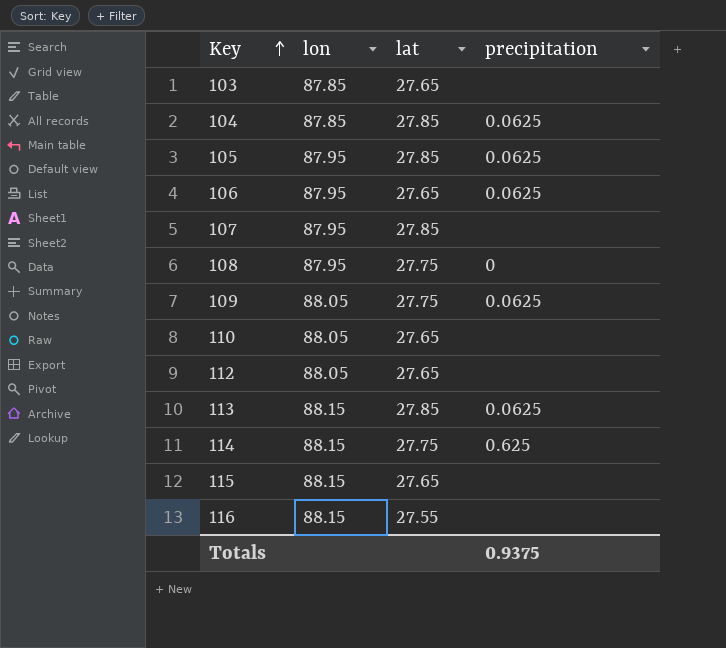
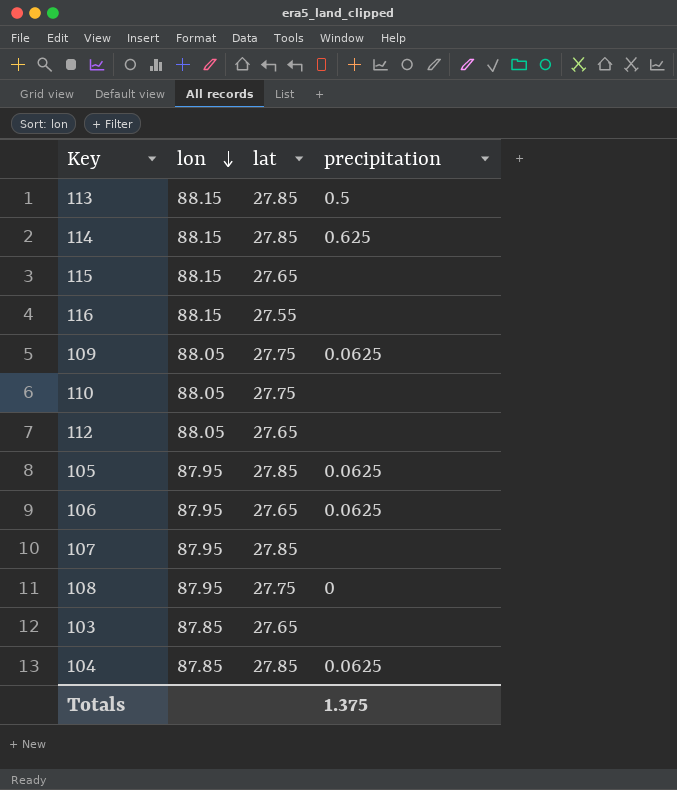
row order: Key ascending -> lon descending
113 | precipitation: 0.0625 -> 0.5
114 | lat: 27.75 -> 27.85
110 | lat: 27.65 -> 27.75
Totals | precipitation: 0.9375 -> 1.375

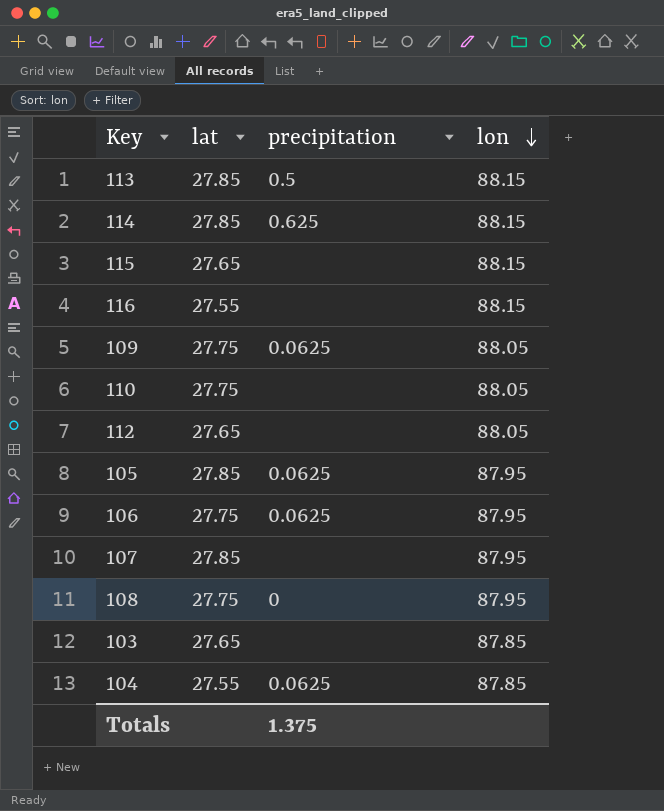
column lon | position: 2 -> 4
106 | lat: 27.65 -> 27.75
104 | lat: 27.85 -> 27.55

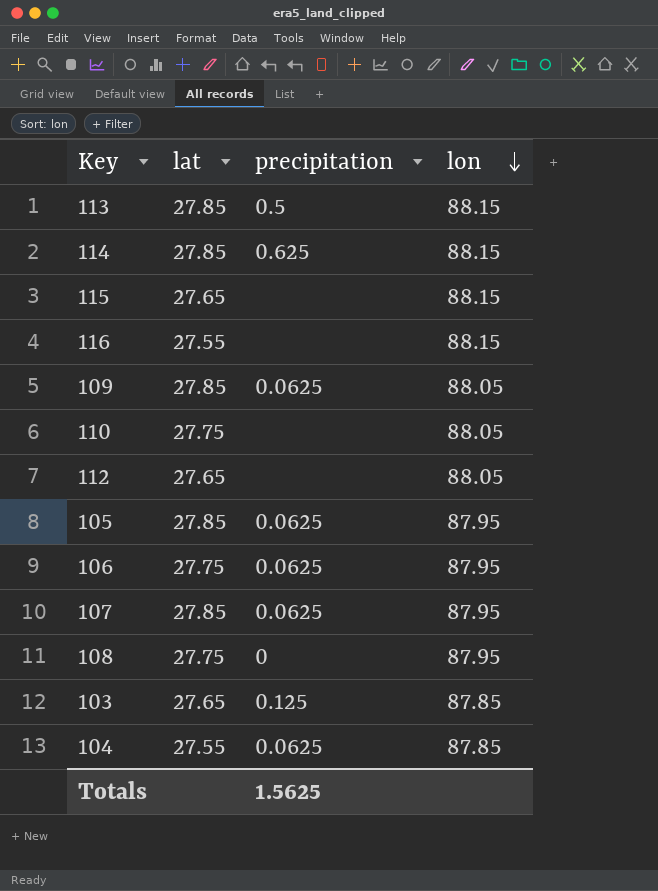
109 | lat: 27.75 -> 27.85
107 | precipitation: none -> 0.0625
103 | precipitation: none -> 0.125
Totals | precipitation: 1.375 -> 1.5625

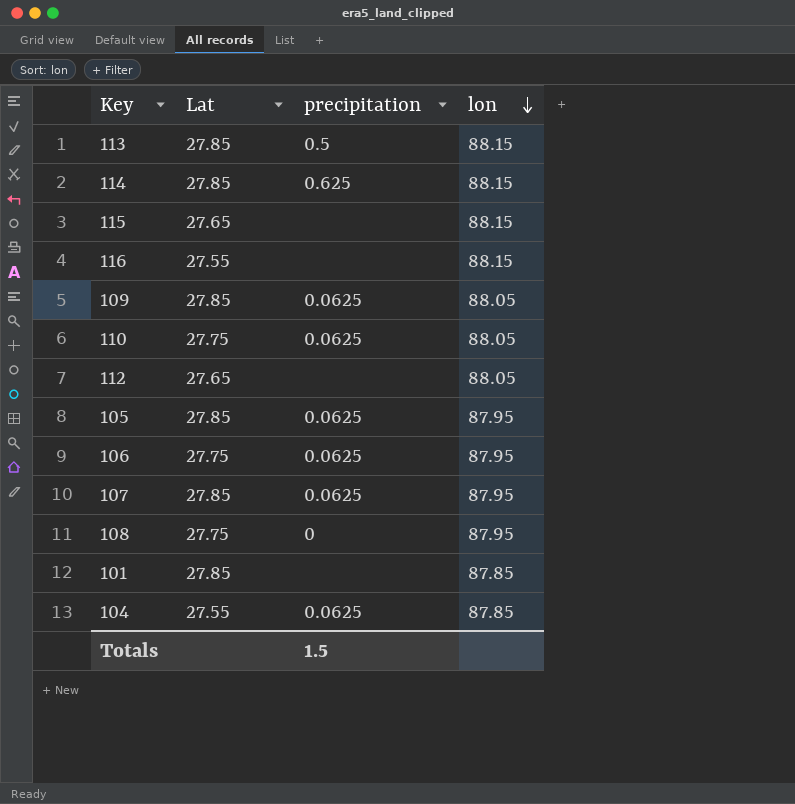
column name: lat -> Lat
row 103: 27.65 | 0.125 | 87.85 -> none
110 | precipitation: none -> 0.0625
row 101: none -> 27.85 | none | 87.85
Totals | precipitation: 1.5625 -> 1.5

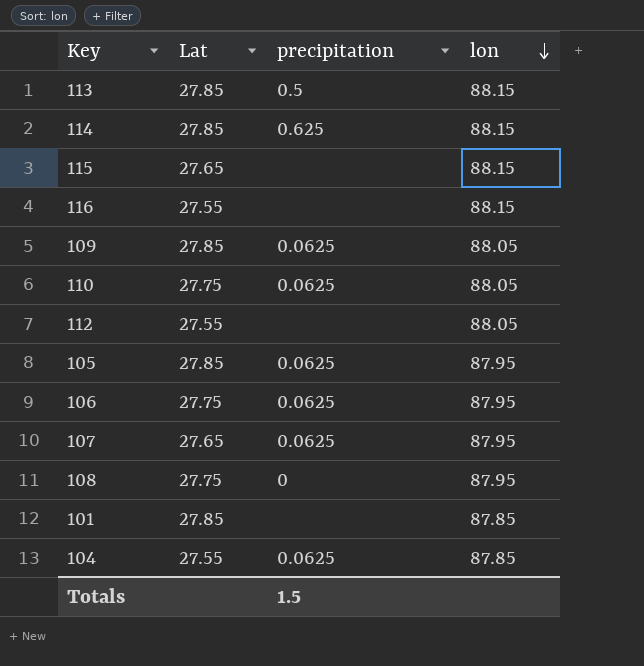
112 | Lat: 27.65 -> 27.55
107 | Lat: 27.85 -> 27.65

